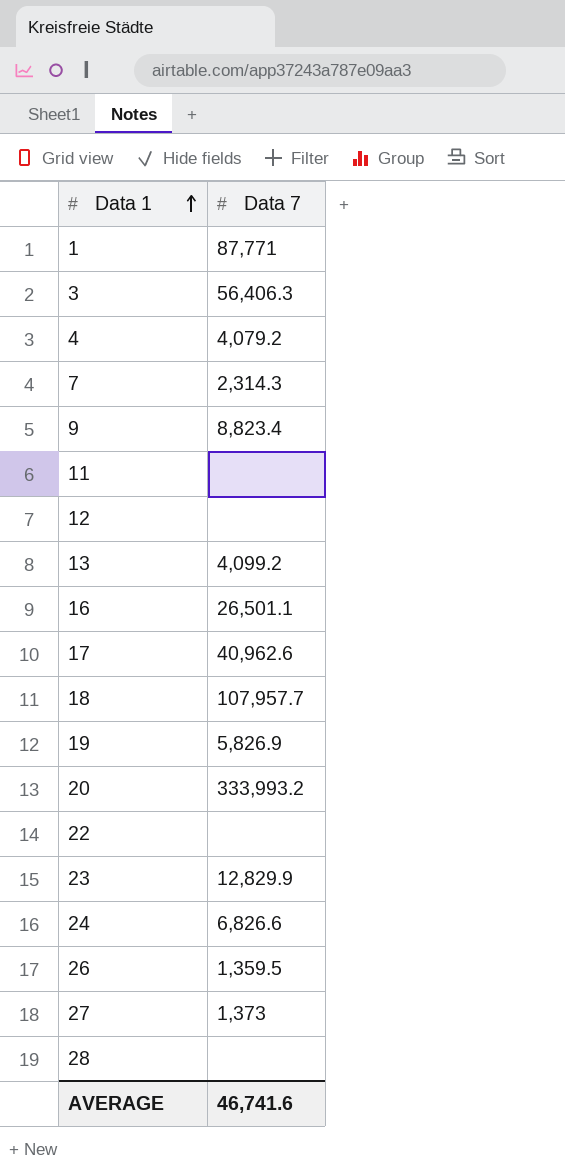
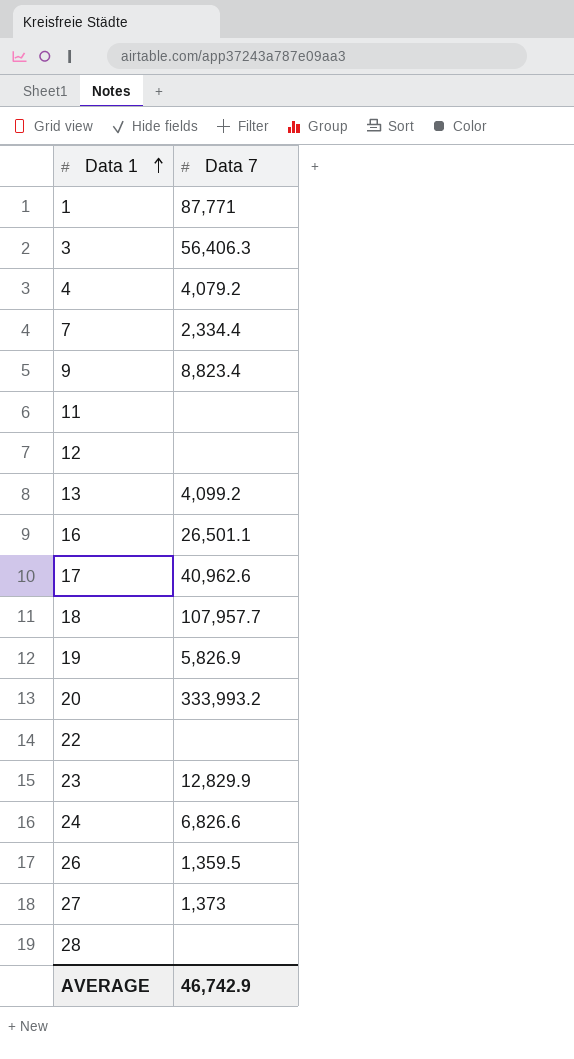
7 | Data 7: 2,314.3 -> 2,334.4
AVERAGE | Data 7: 46,741.6 -> 46,742.9

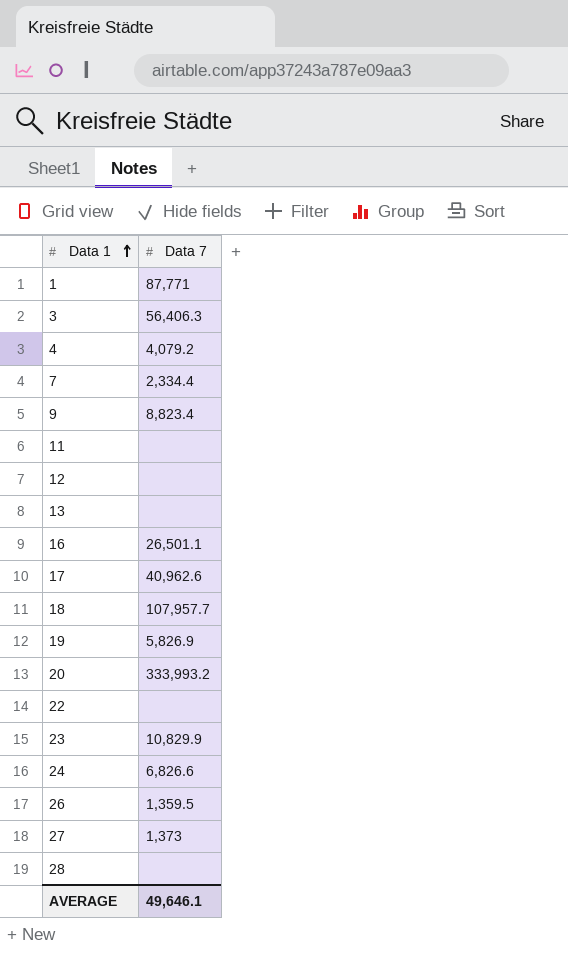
13 | Data 7: 4,099.2 -> none
23 | Data 7: 12,829.9 -> 10,829.9
AVERAGE | Data 7: 46,742.9 -> 49,646.1

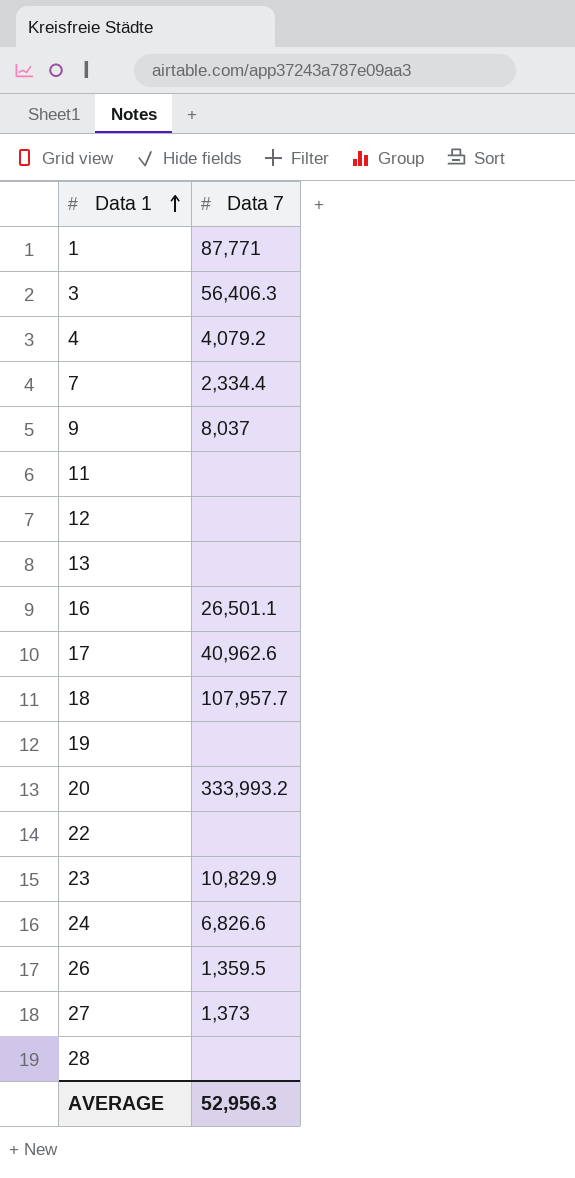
9 | Data 7: 8,823.4 -> 8,037
19 | Data 7: 5,826.9 -> none
AVERAGE | Data 7: 49,646.1 -> 52,956.3

